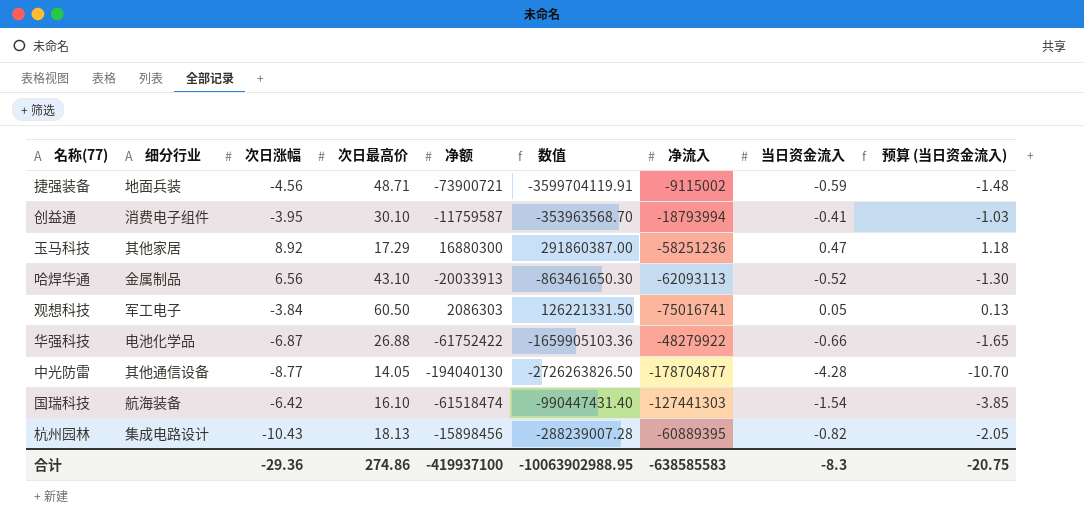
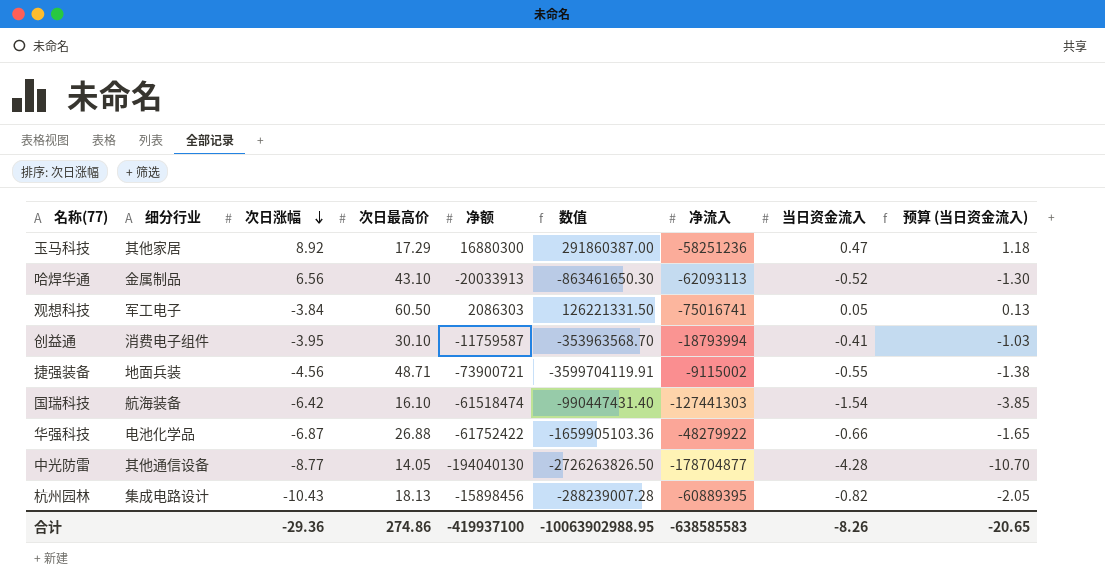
row order: none -> 次日涨幅 descending
捷强装备 | 当日资金流入: -0.59 -> -0.55
捷强装备 | 预算 (当日资金流入): -1.48 -> -1.38
合计 | 当日资金流入: -8.3 -> -8.26
合计 | 预算 (当日资金流入): -20.75 -> -20.65

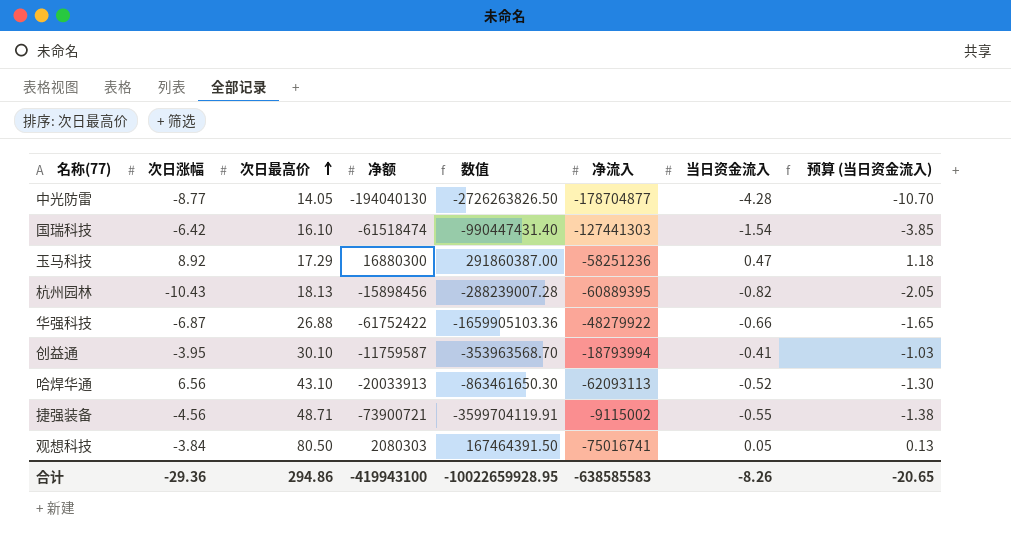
row order: 次日涨幅 descending -> 次日最高价 ascending
column 细分行业 | position: 2 -> none
观想科技 | 次日最高价: 60.50 -> 80.50
观想科技 | 净额: 2086303 -> 2080303
观想科技 | 数值: 126221331.50 -> 167464391.50
合计 | 次日最高价: 274.86 -> 294.86
合计 | 净额: -419937100 -> -419943100
合计 | 数值: -10063902988.95 -> -10022659928.95

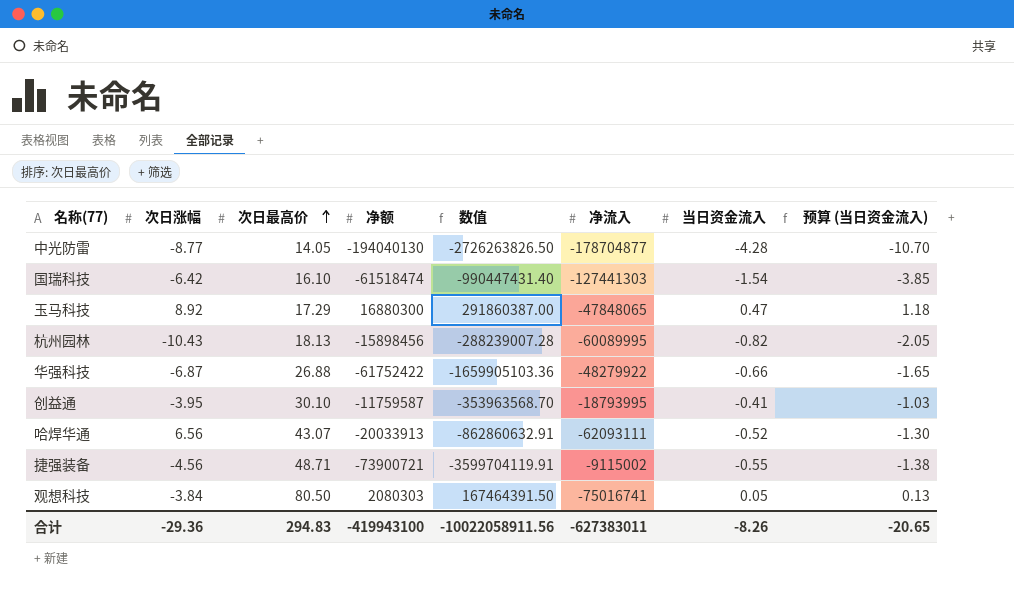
玉马科技 | 净流入: -58251236 -> -47848065
杭州园林 | 净流入: -60889395 -> -60089995
创益通 | 净流入: -18793994 -> -18793995
哈焊华通 | 次日最高价: 43.10 -> 43.07
哈焊华通 | 数值: -863461650.30 -> -862860632.91
哈焊华通 | 净流入: -62093113 -> -62093111
合计 | 次日最高价: 294.86 -> 294.83
合计 | 数值: -10022659928.95 -> -10022058911.56
合计 | 净流入: -638585583 -> -627383011

